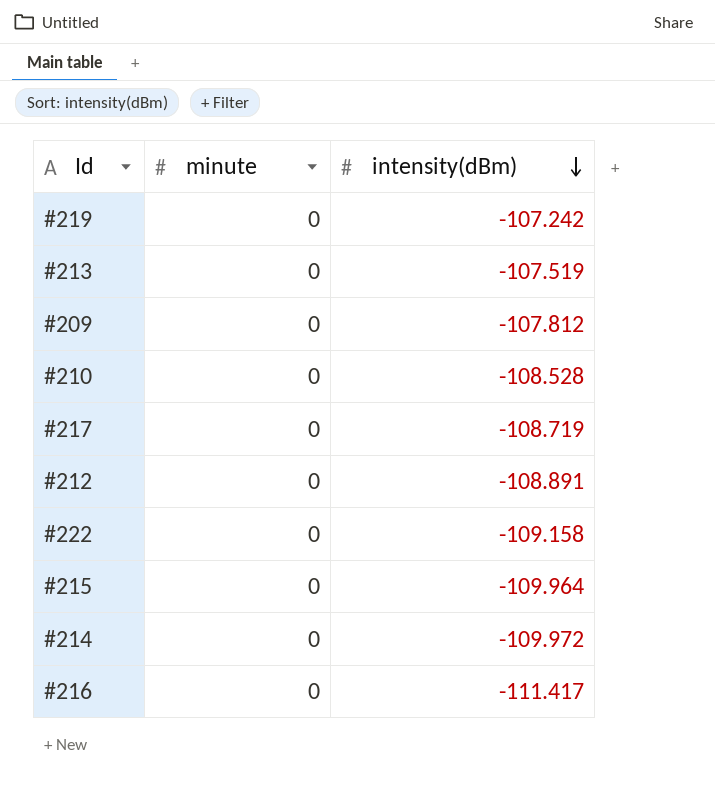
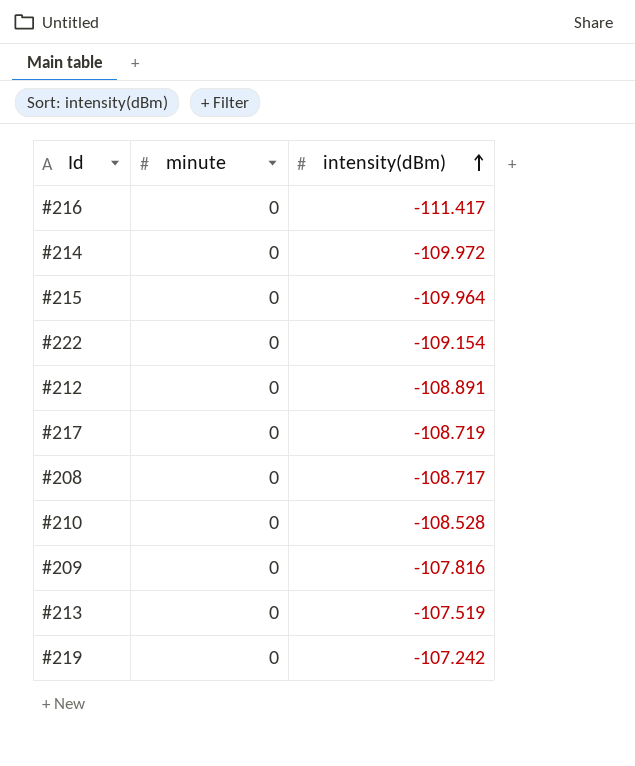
row order: intensity(dBm) descending -> intensity(dBm) ascending
#222 | intensity(dBm): -109.158 -> -109.154
row #208: none -> 0 | -108.717
#209 | intensity(dBm): -107.812 -> -107.816

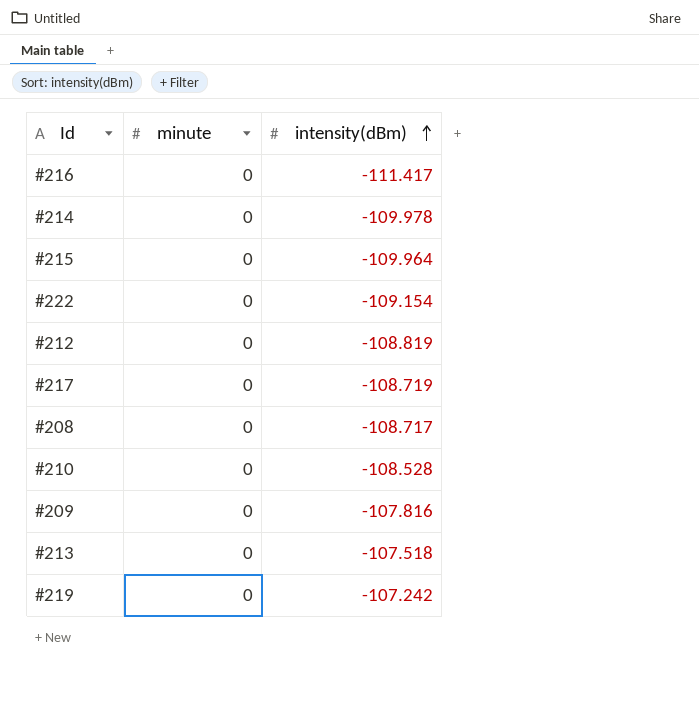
#214 | intensity(dBm): -109.972 -> -109.978
#212 | intensity(dBm): -108.891 -> -108.819
#213 | intensity(dBm): -107.519 -> -107.518

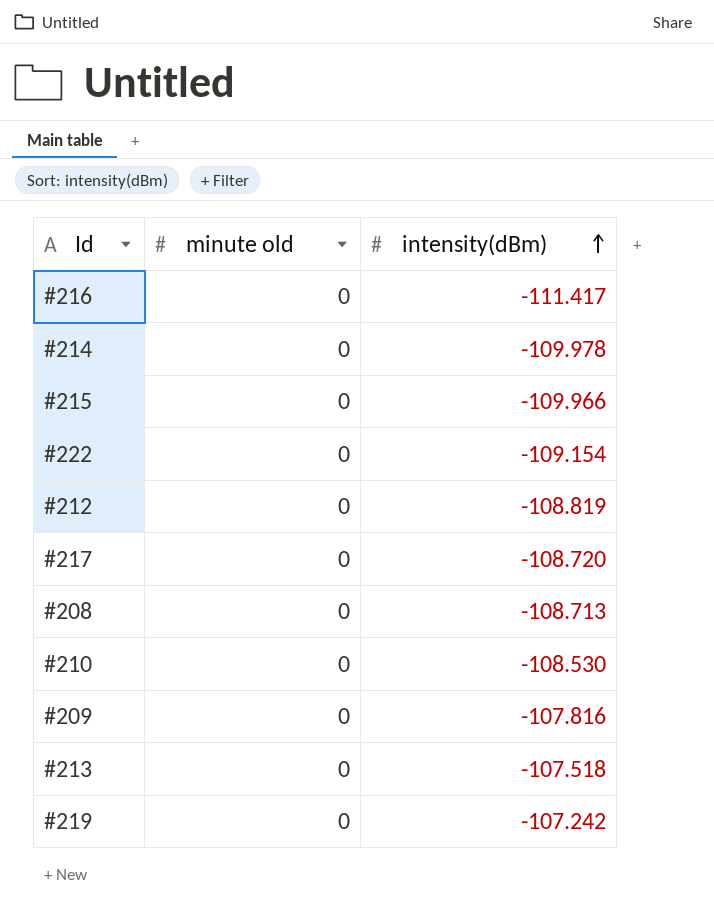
column name: minute -> minute old
#215 | intensity(dBm): -109.964 -> -109.966
#217 | intensity(dBm): -108.719 -> -108.720
#208 | intensity(dBm): -108.717 -> -108.713
#210 | intensity(dBm): -108.528 -> -108.530

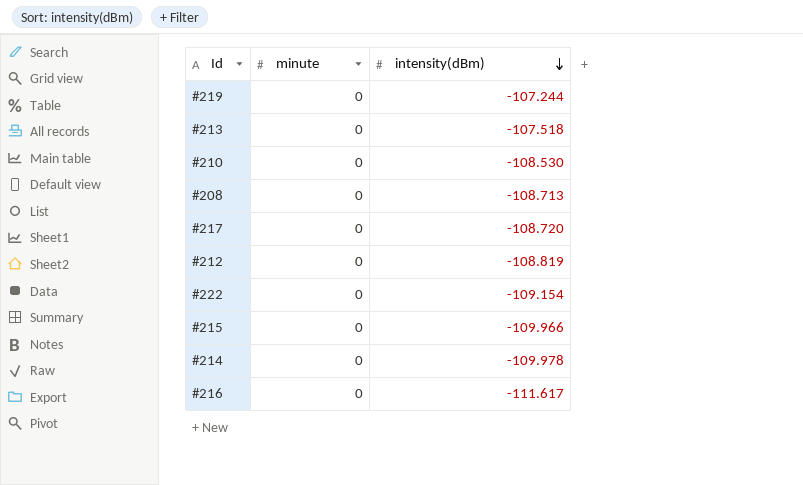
row order: intensity(dBm) ascending -> intensity(dBm) descending
column name: minute old -> minute
row #209: 0 | -107.816 -> none
#219 | intensity(dBm): -107.242 -> -107.244
#216 | intensity(dBm): -111.417 -> -111.617

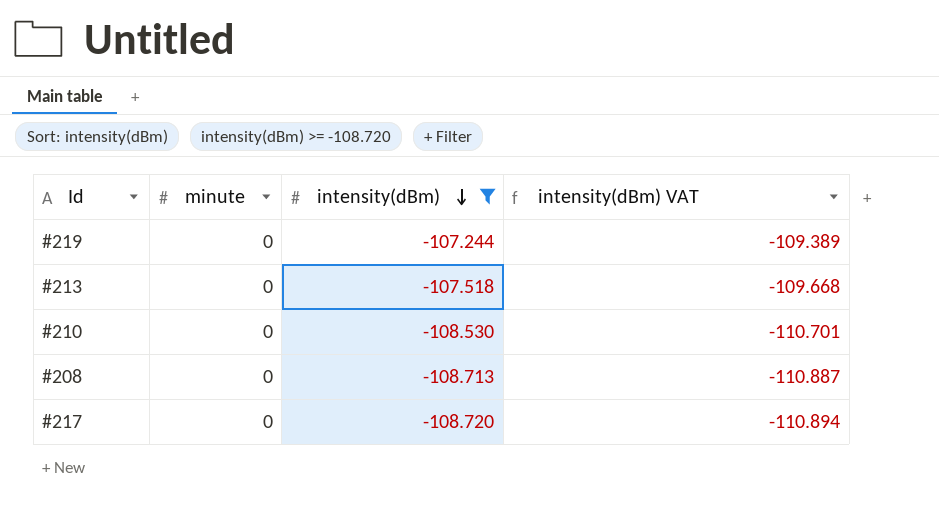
filter: none -> intensity(dBm) >= -108.720
column intensity(dBm) VAT | formula: none -> [intensity(dBm)] * 1.02

